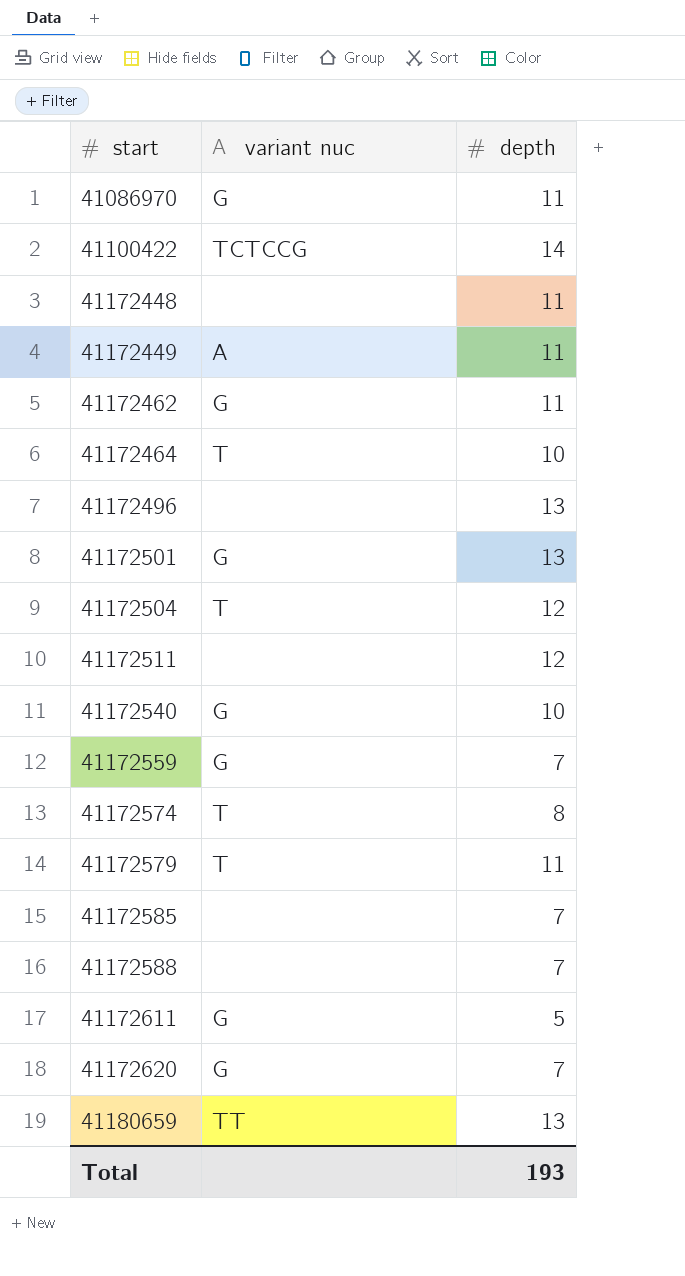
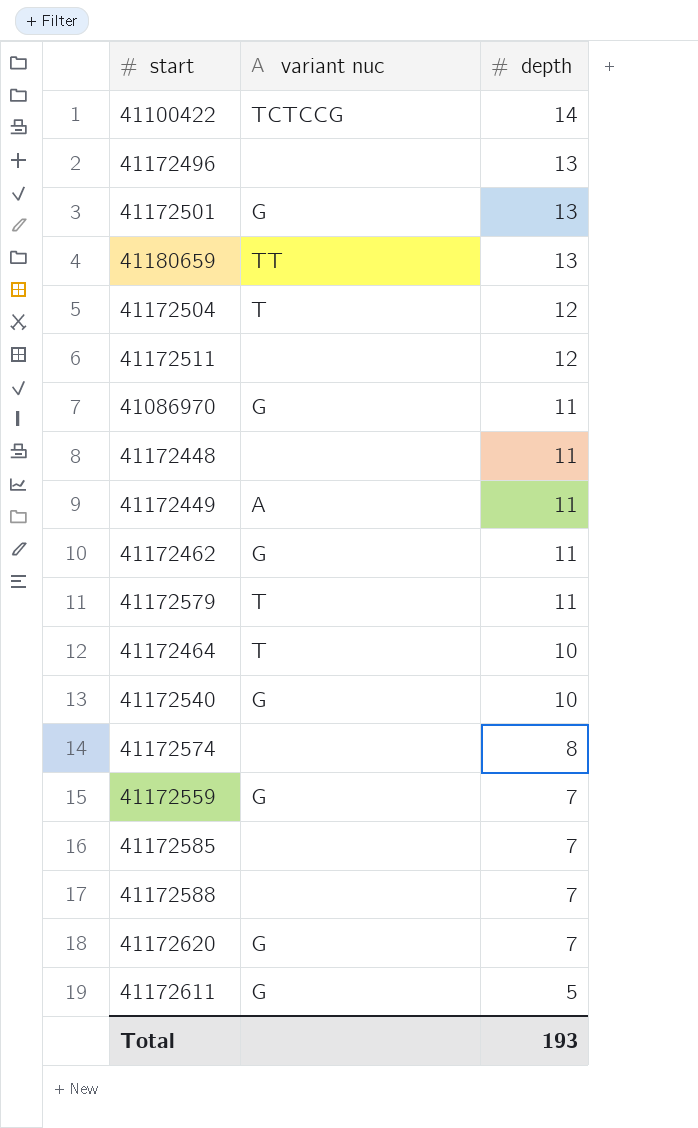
row order: start ascending -> depth descending
41172574 | variant nuc: T -> none

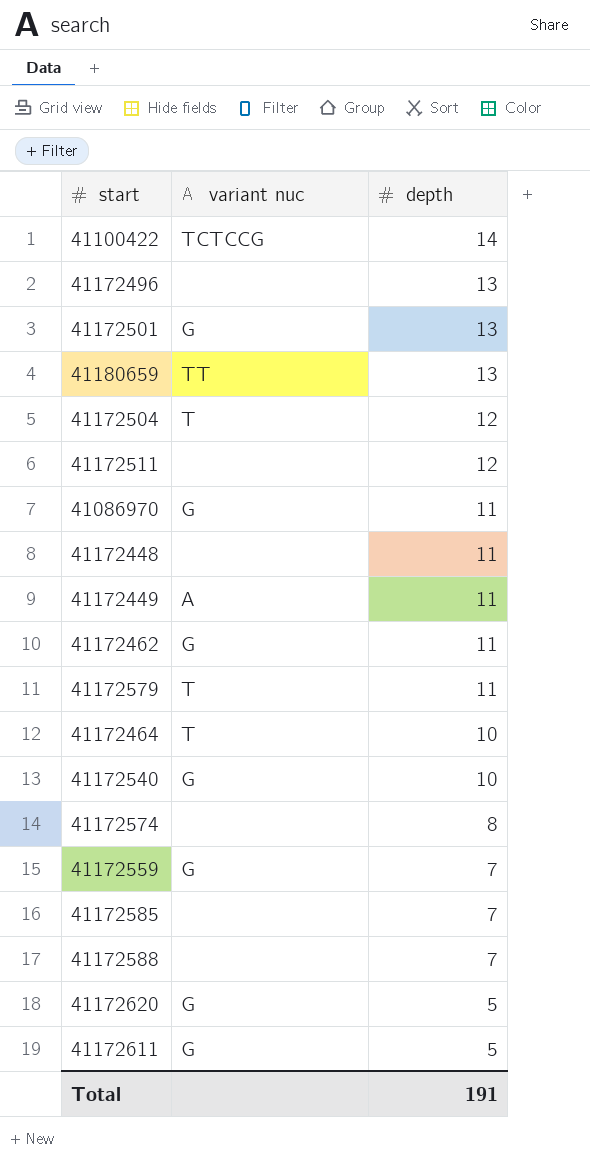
41172620 | depth: 7 -> 5
Total | depth: 193 -> 191

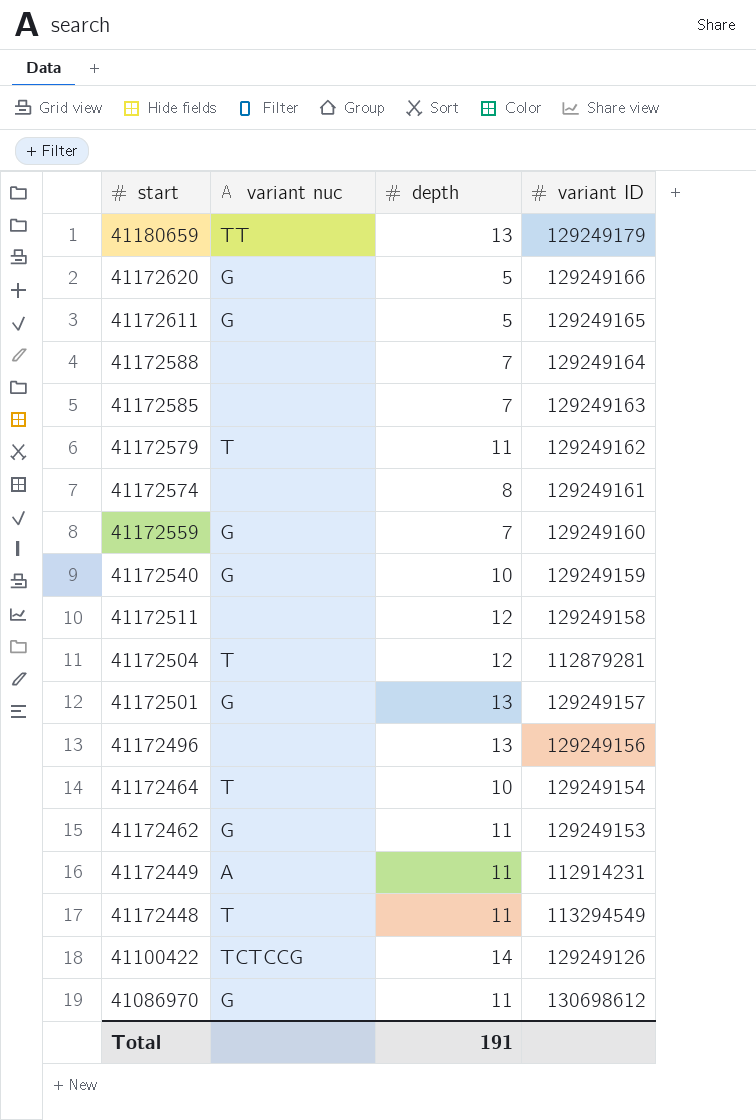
row order: depth descending -> start descending
column variant ID | position: none -> 4
41172448 | variant nuc: none -> T

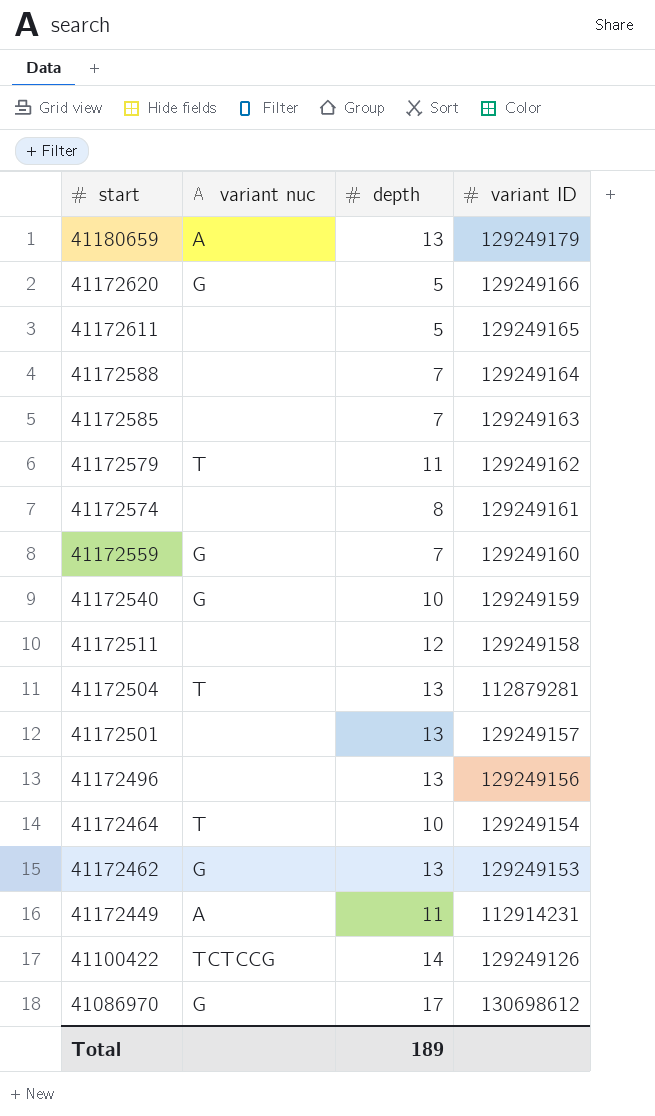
row 41172448: T | 11 | 113294549 -> none
41180659 | variant nuc: TT -> A
41172611 | variant nuc: G -> none
41172504 | depth: 12 -> 13
41172501 | variant nuc: G -> none
41172462 | depth: 11 -> 13
41086970 | depth: 11 -> 17
Total | depth: 191 -> 189

